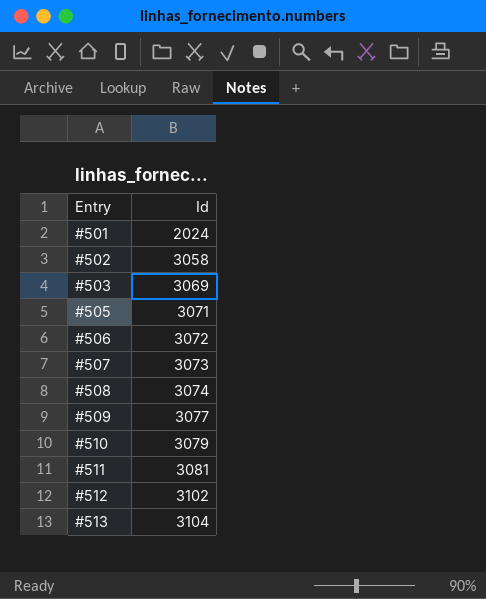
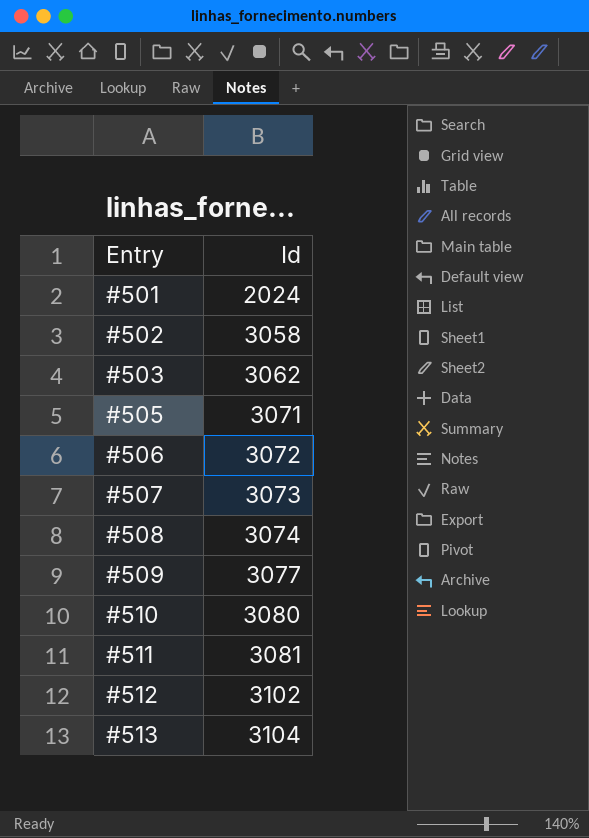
#503 | Id: 3069 -> 3062
#510 | Id: 3079 -> 3080

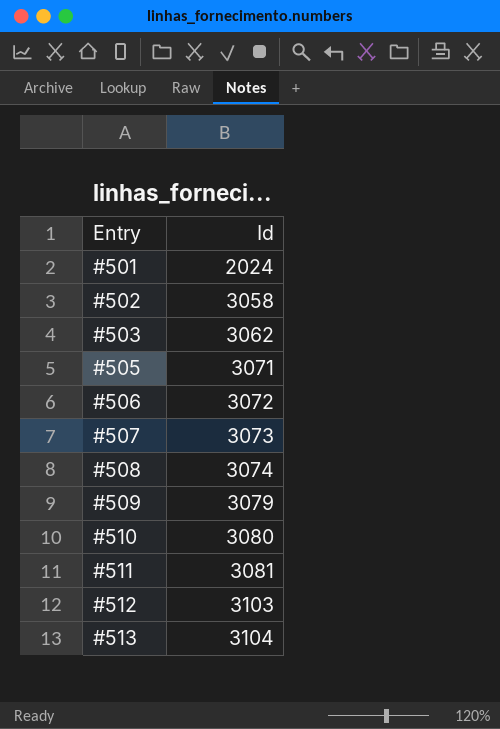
#509 | Id: 3077 -> 3079
#512 | Id: 3102 -> 3103

